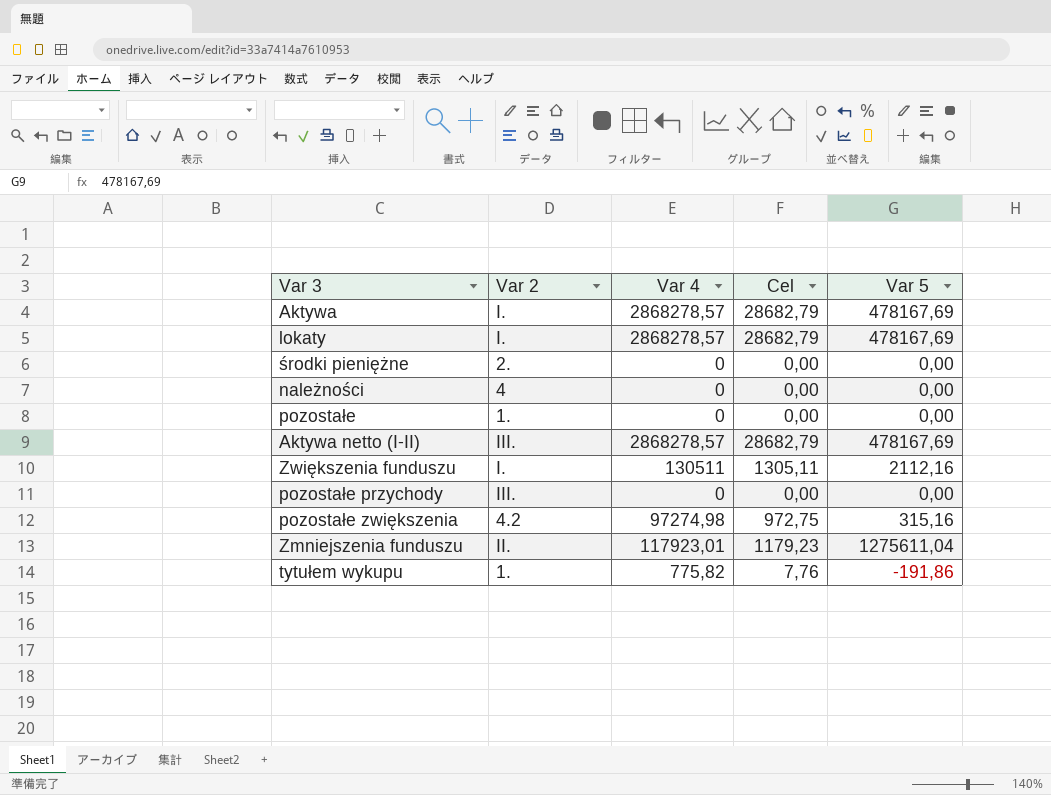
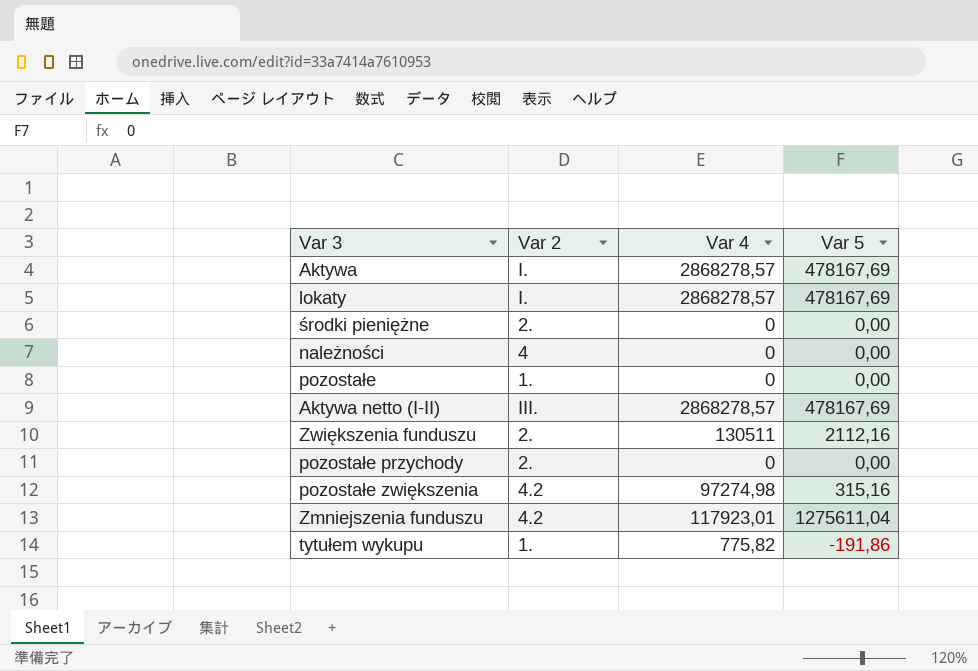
column Cel | formula: [Var 4] * 0,01 -> none
Zwiększenia funduszu | Var 2: I. -> 2.
pozostałe przychody | Var 2: III. -> 2.
Zmniejszenia funduszu | Var 2: II. -> 4.2

